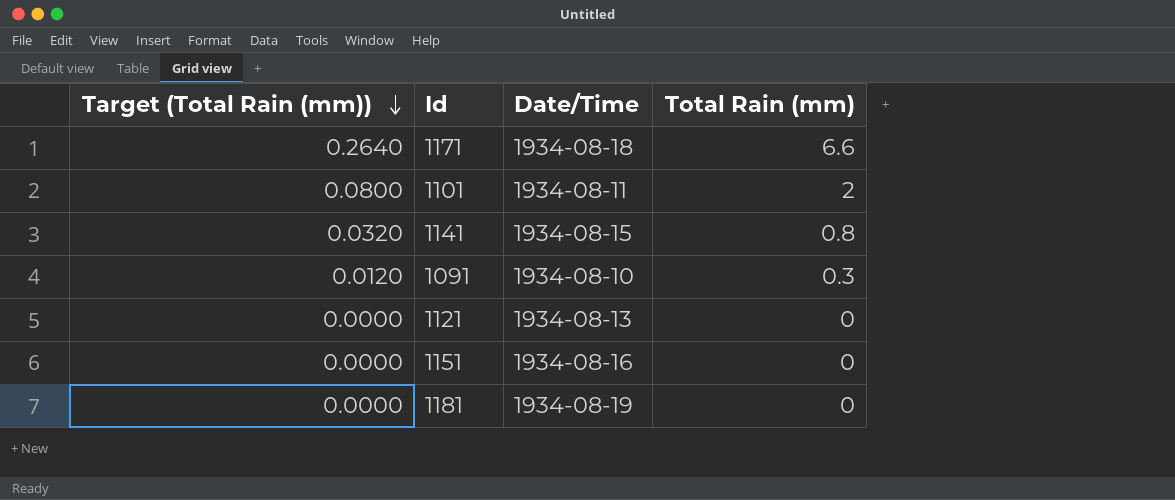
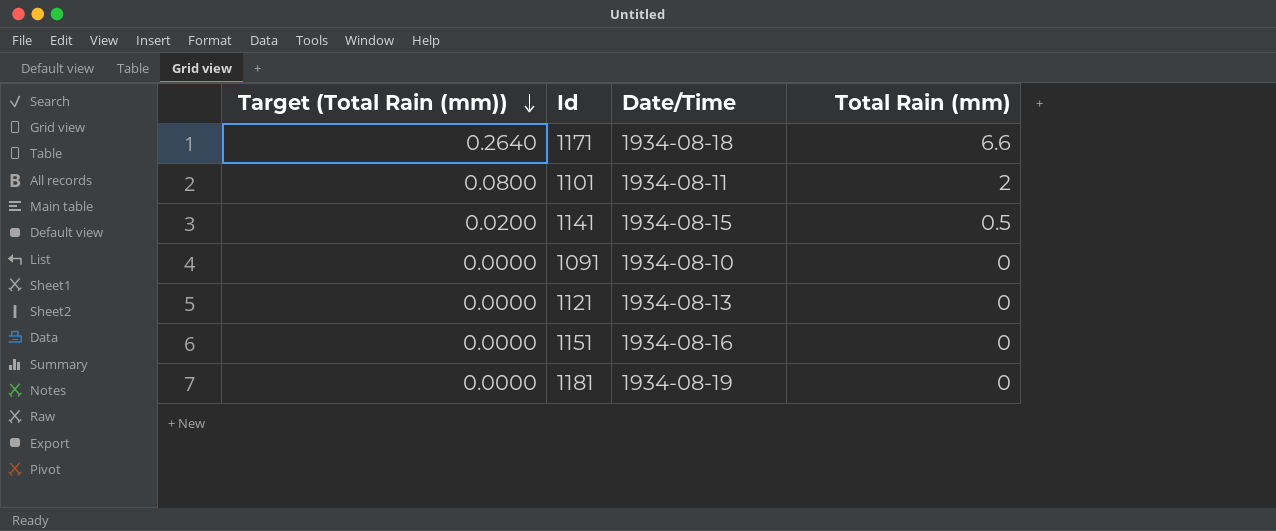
1141 | Target (Total Rain (mm)): 0.0320 -> 0.0200
1141 | Total Rain (mm): 0.8 -> 0.5
1091 | Target (Total Rain (mm)): 0.0120 -> 0.0000
1091 | Total Rain (mm): 0.3 -> 0

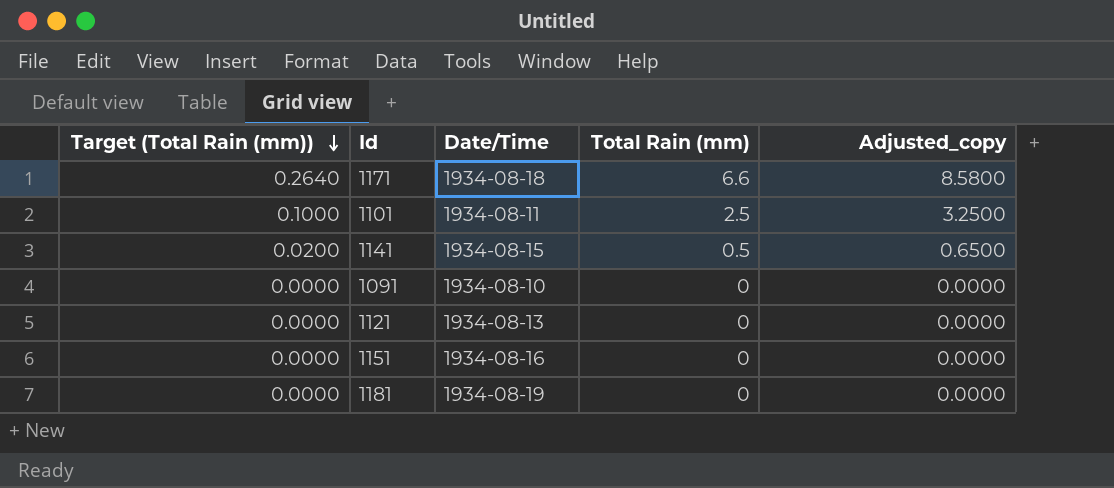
column Adjusted_copy | formula: none -> [Total Rain (mm)] * 1.3
1101 | Target (Total Rain (mm)): 0.0800 -> 0.1000
1101 | Total Rain (mm): 2 -> 2.5

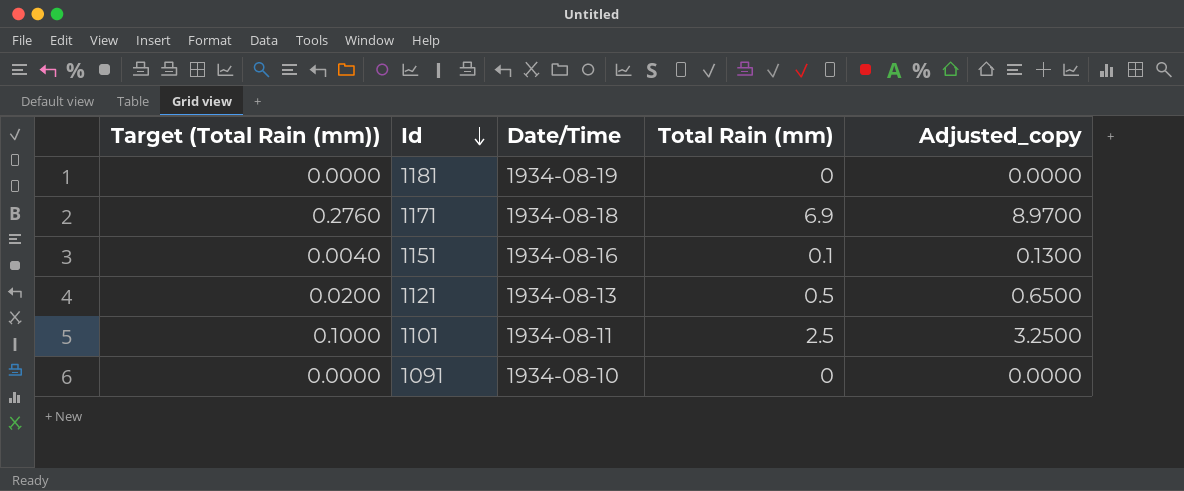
row order: Target (Total Rain (mm)) descending -> Id descending
row 1141: 0.0200 | 1934-08-15 | 0.5 | 0.6500 -> none
1171 | Target (Total Rain (mm)): 0.2640 -> 0.2760
1171 | Total Rain (mm): 6.6 -> 6.9
1171 | Adjusted_copy: 8.5800 -> 8.9700
1151 | Target (Total Rain (mm)): 0.0000 -> 0.0040
1151 | Total Rain (mm): 0 -> 0.1
1151 | Adjusted_copy: 0.0000 -> 0.1300
1121 | Target (Total Rain (mm)): 0.0000 -> 0.0200
1121 | Total Rain (mm): 0 -> 0.5
1121 | Adjusted_copy: 0.0000 -> 0.6500

